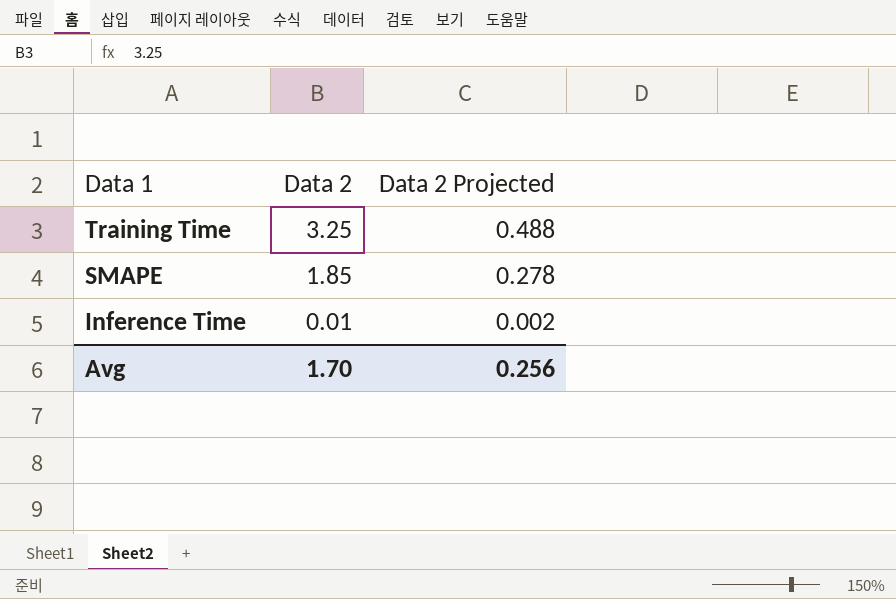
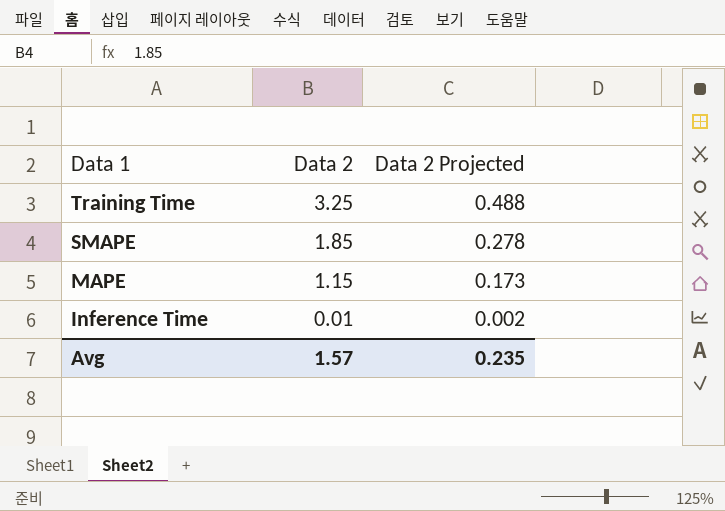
row MAPE: none -> 1.15 | 0.173
Avg | Data 2: 1.70 -> 1.57
Avg | Data 2 Projected: 0.256 -> 0.235

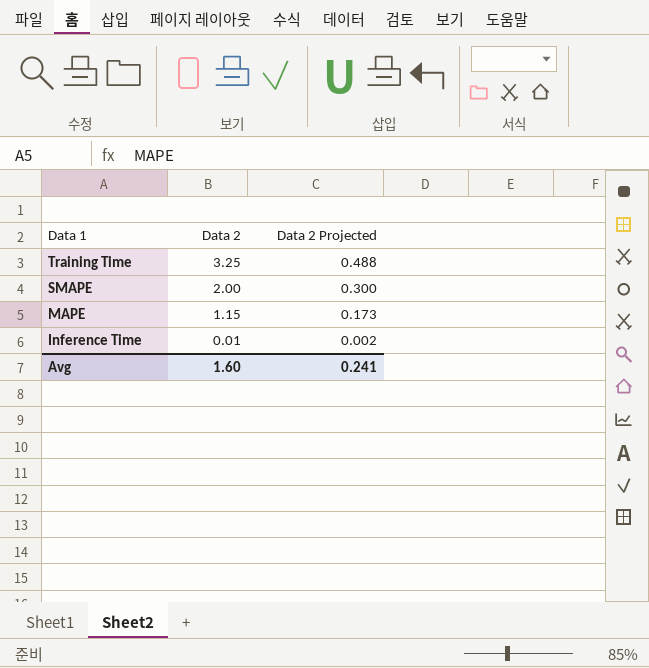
SMAPE | Data 2: 1.85 -> 2.00
SMAPE | Data 2 Projected: 0.278 -> 0.300
Avg | Data 2: 1.57 -> 1.60
Avg | Data 2 Projected: 0.235 -> 0.241

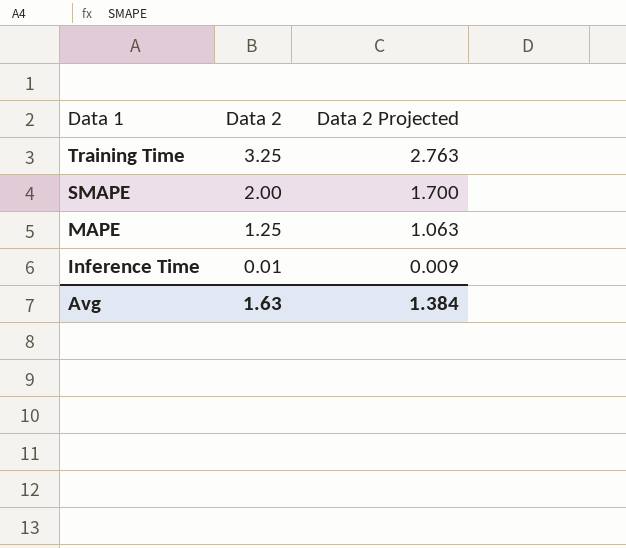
column Data 2 Projected | formula: [Data 2] * 0.15 -> [Data 2] * 0.85
MAPE | Data 2: 1.15 -> 1.25
Avg | Data 2: 1.60 -> 1.63
Avg | Data 2 Projected: 0.241 -> 1.384

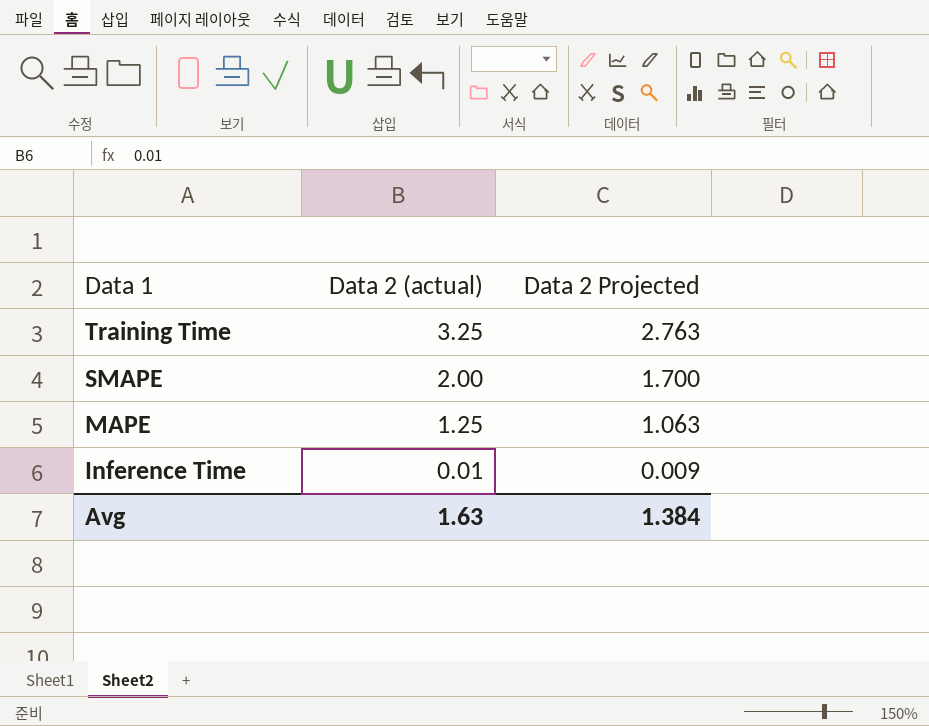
column name: Data 2 -> Data 2 (actual)

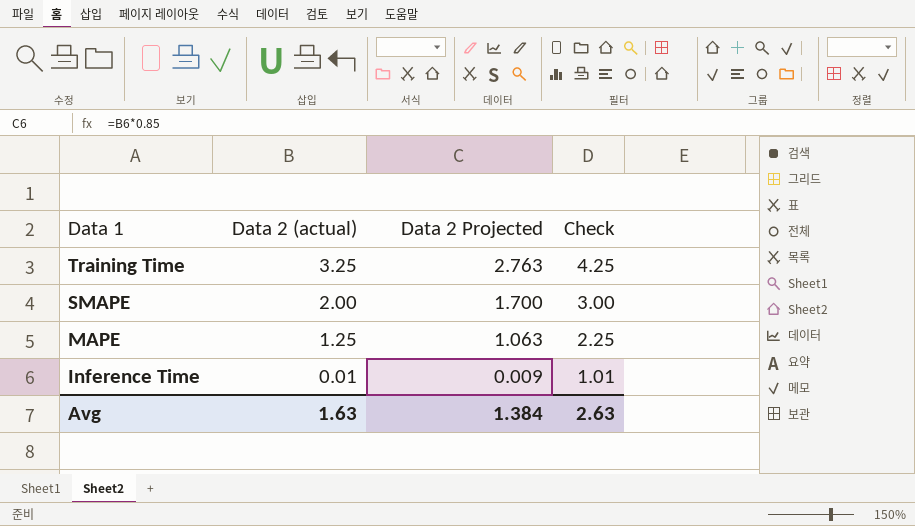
column Check | formula: none -> [Data 2 (actual)] + 1

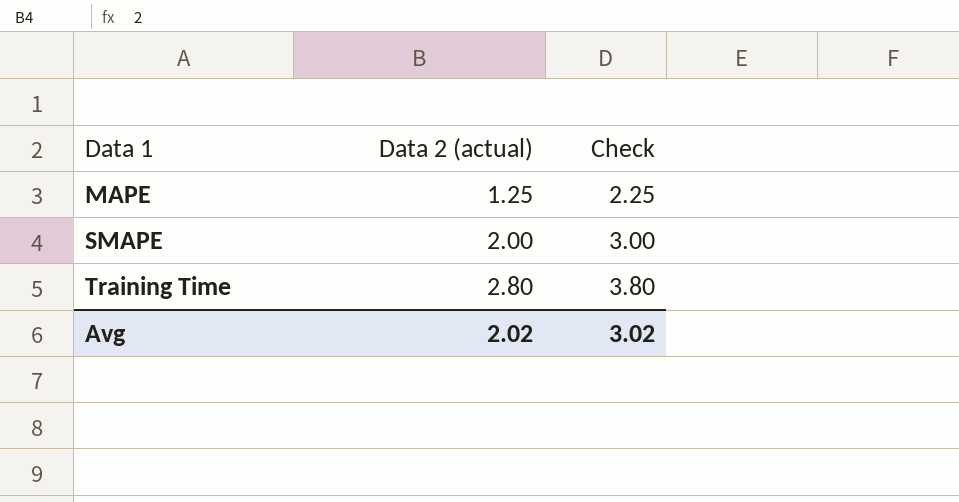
row order: Data 1 descending -> Data 1 ascending
column Data 2 Projected | formula: [Data 2 (actual)] * 0.85 -> none
row Inference Time: 0.01 | 0.009 | 1.01 -> none
Training Time | Data 2 (actual): 3.25 -> 2.80
Training Time | Check: 4.25 -> 3.80
Avg | Data 2 (actual): 1.63 -> 2.02
Avg | Check: 2.63 -> 3.02

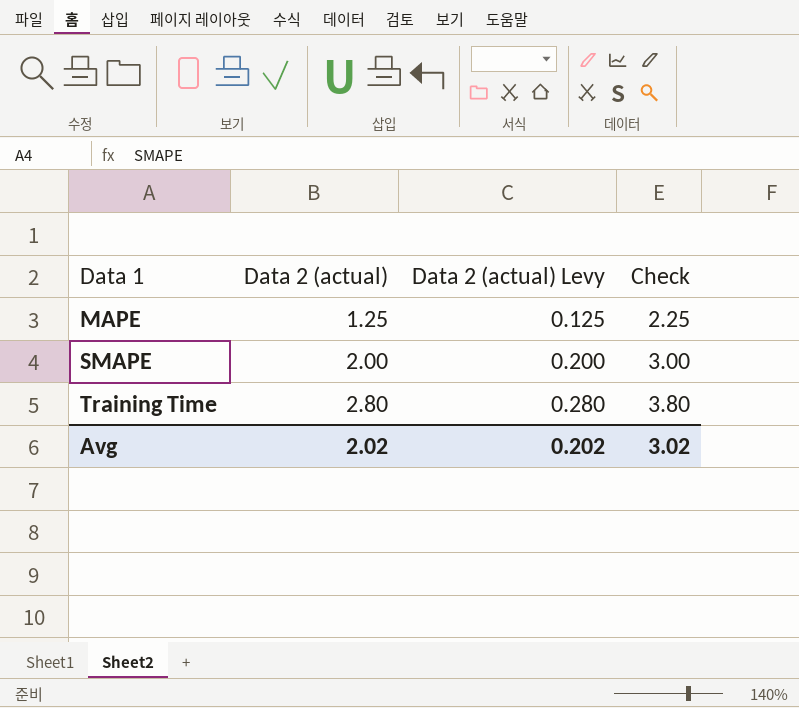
column Data 2 (actual) Levy | formula: none -> [Data 2 (actual)] * 0.1

